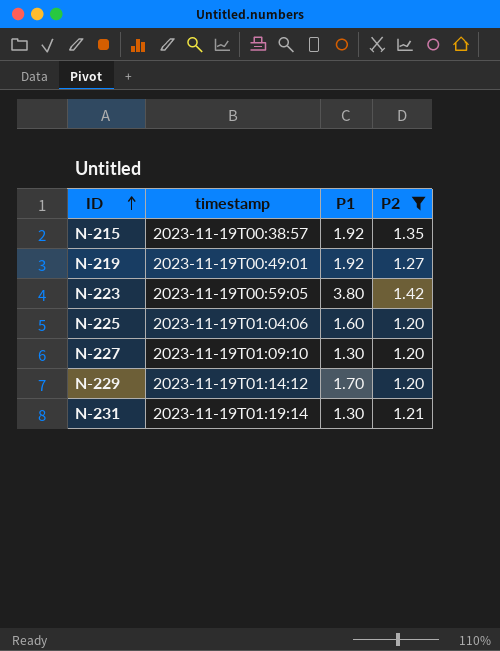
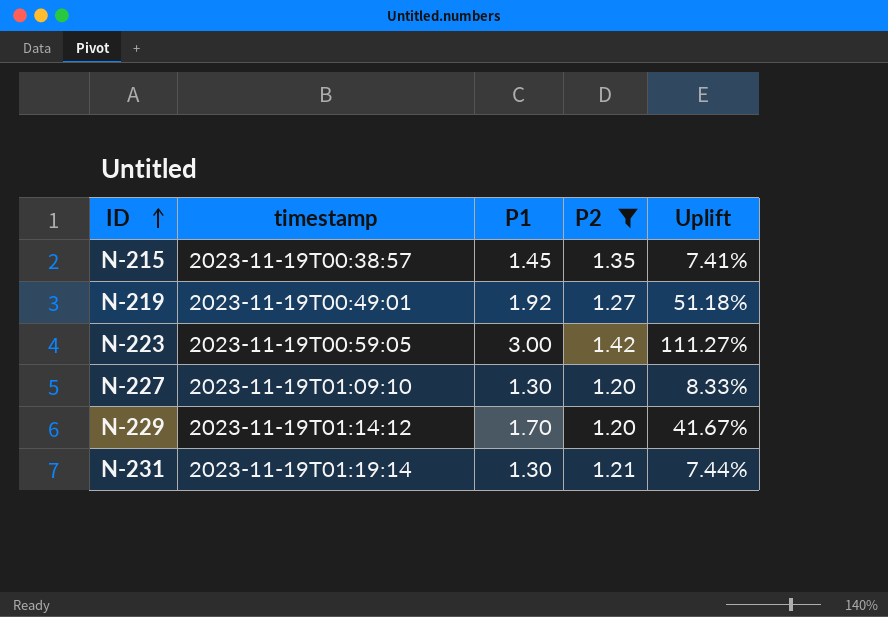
column Uplift | formula: none -> ([P1] - [P2]) / [P2]
row N-225: 2023-11-19T01:04:06 | 1.60 | 1.20 -> none
N-215 | P1: 1.92 -> 1.45
N-223 | P1: 3.80 -> 3.00

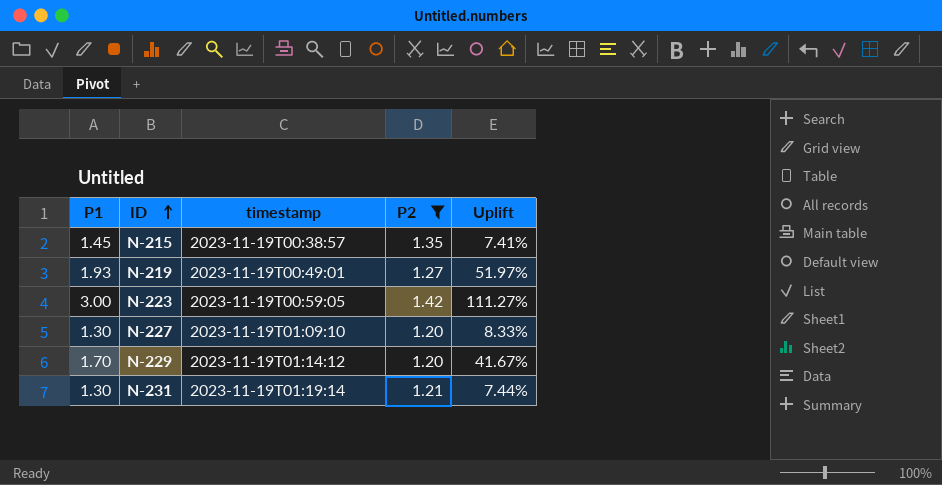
column P1 | position: 3 -> 1
N-219 | P1: 1.92 -> 1.93
N-219 | Uplift: 51.18% -> 51.97%

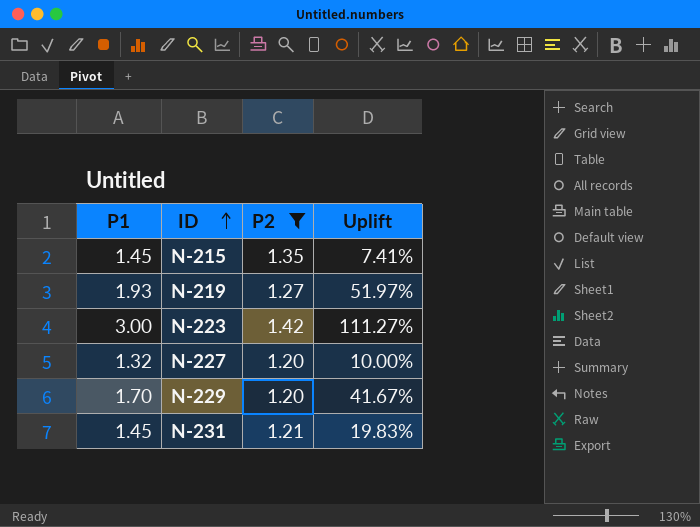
column timestamp | position: 3 -> none
N-227 | P1: 1.30 -> 1.32
N-227 | Uplift: 8.33% -> 10.00%
N-231 | P1: 1.30 -> 1.45
N-231 | Uplift: 7.44% -> 19.83%

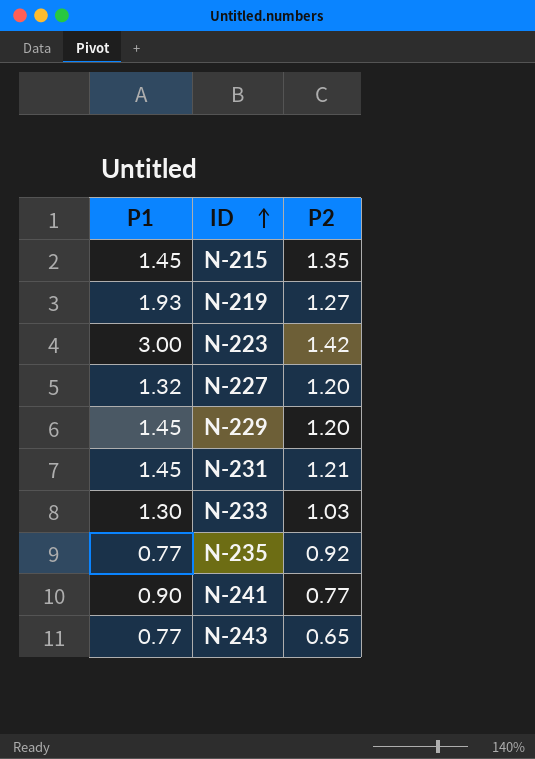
filter: P2 >= 1.20 -> none
column Uplift | formula: ([P1] - [P2]) / [P2] -> none
N-229 | P1: 1.70 -> 1.45

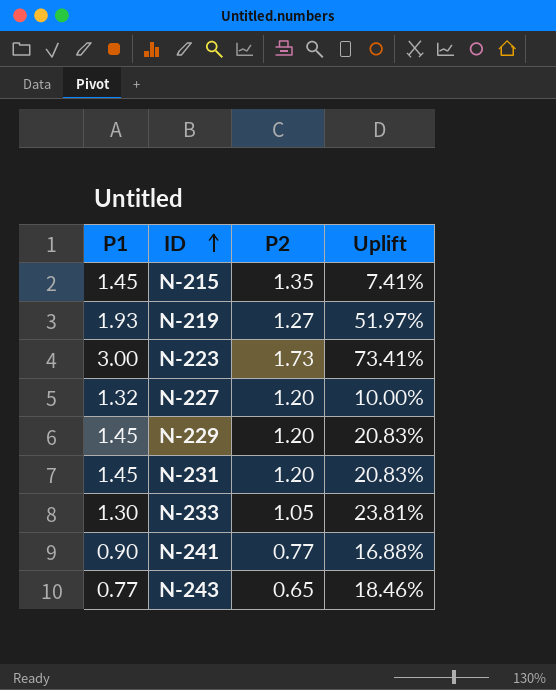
column Uplift | formula: none -> ([P1] - [P2]) / [P2]
row N-235: 0.77 | 0.92 -> none
N-223 | P2: 1.42 -> 1.73
N-231 | P2: 1.21 -> 1.20
N-233 | P2: 1.03 -> 1.05

